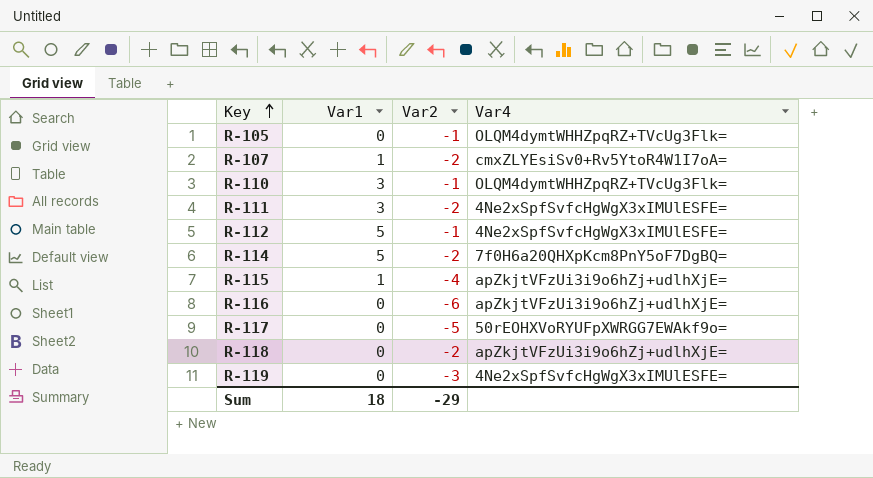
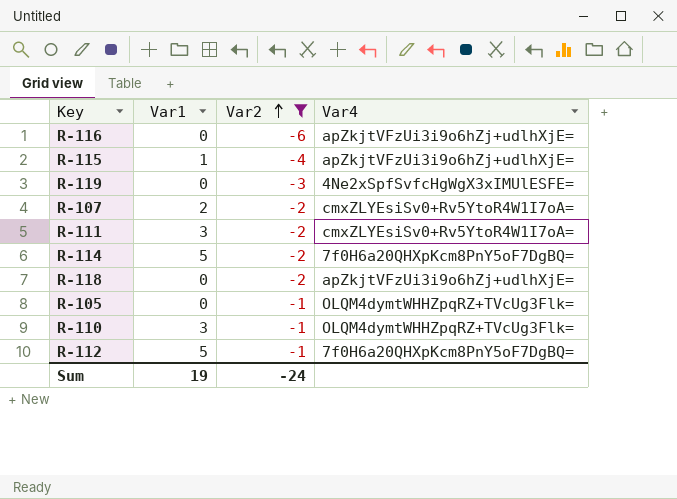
filter: none -> Var2 != -5
row order: Key ascending -> Var2 ascending
R-107 | Var1: 1 -> 2
R-111 | Var4: 4Ne2xSpfSvfcHgWgX3xIMUlESFE= -> cmxZLYEsiSv0+Rv5YtoR4W1I7oA=
R-112 | Var4: 4Ne2xSpfSvfcHgWgX3xIMUlESFE= -> 7f0H6a20QHXpKcm8PnY5oF7DgBQ=
Sum | Var1: 18 -> 19
Sum | Var2: -29 -> -24

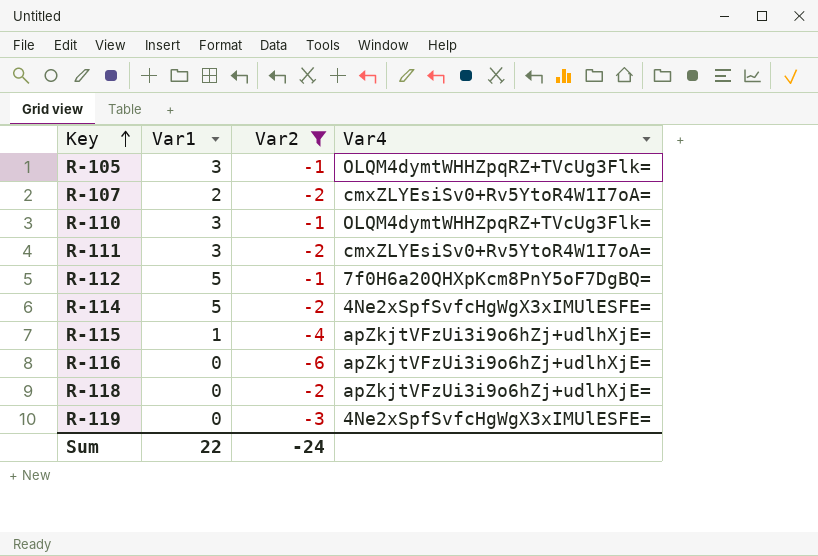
row order: Var2 ascending -> Key ascending
R-105 | Var1: 0 -> 3
R-114 | Var4: 7f0H6a20QHXpKcm8PnY5oF7DgBQ= -> 4Ne2xSpfSvfcHgWgX3xIMUlESFE=
Sum | Var1: 19 -> 22

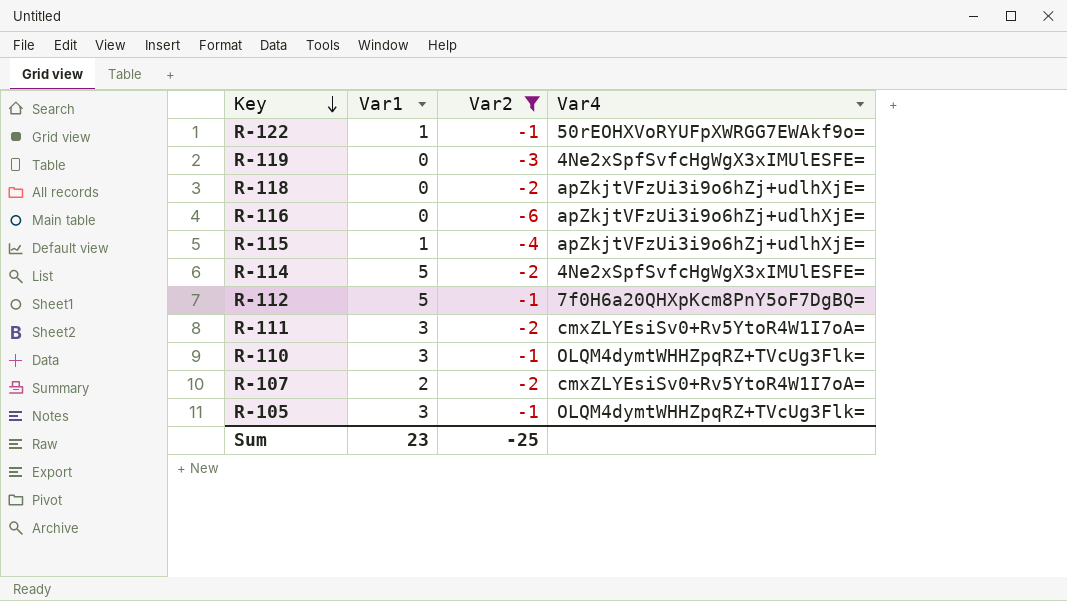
row order: Key ascending -> Key descending
row R-122: none -> 1 | -1 | 50rEOHXVoRYUFpXWRGG7EWAkf9o=
Sum | Var1: 22 -> 23
Sum | Var2: -24 -> -25

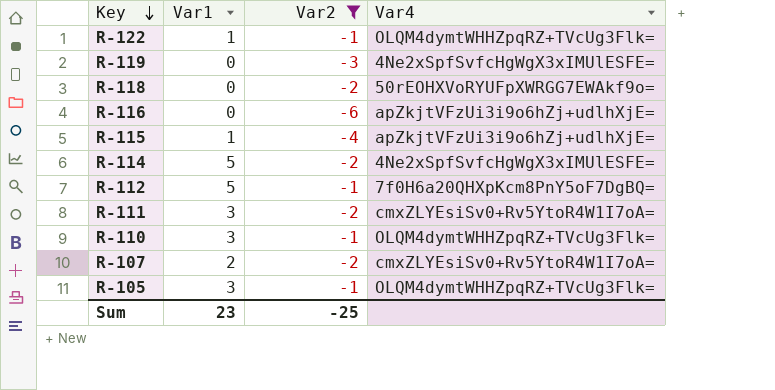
R-122 | Var4: 50rEOHXVoRYUFpXWRGG7EWAkf9o= -> OLQM4dymtWHHZpqRZ+TVcUg3Flk=
R-118 | Var4: apZkjtVFzUi3i9o6hZj+udlhXjE= -> 50rEOHXVoRYUFpXWRGG7EWAkf9o=

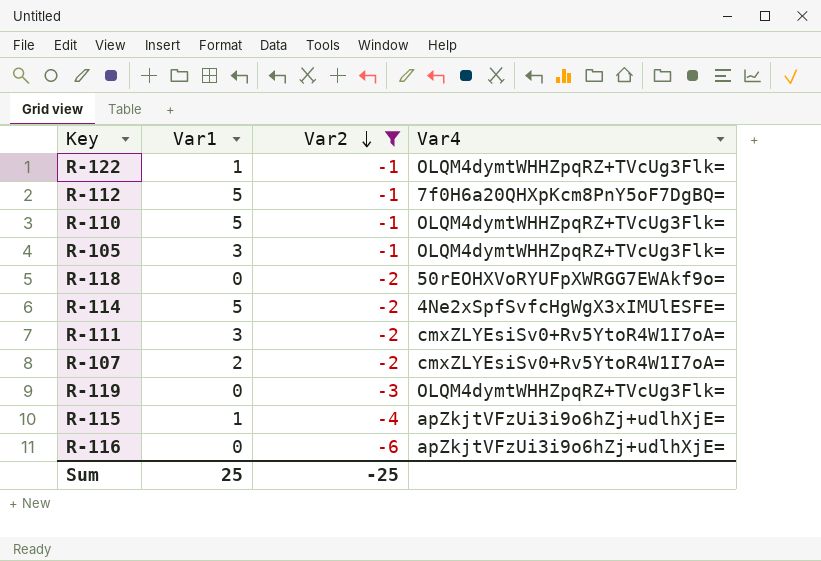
row order: Key descending -> Var2 descending
R-110 | Var1: 3 -> 5
R-119 | Var4: 4Ne2xSpfSvfcHgWgX3xIMUlESFE= -> OLQM4dymtWHHZpqRZ+TVcUg3Flk=
Sum | Var1: 23 -> 25

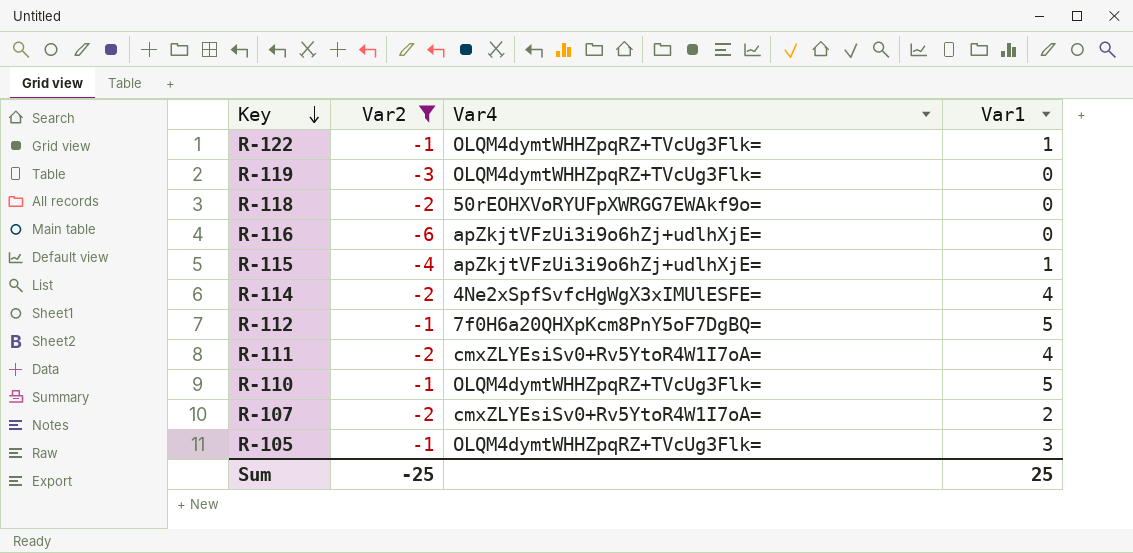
row order: Var2 descending -> Key descending
column Var1 | position: 2 -> 4
R-114 | Var1: 5 -> 4
R-111 | Var1: 3 -> 4

